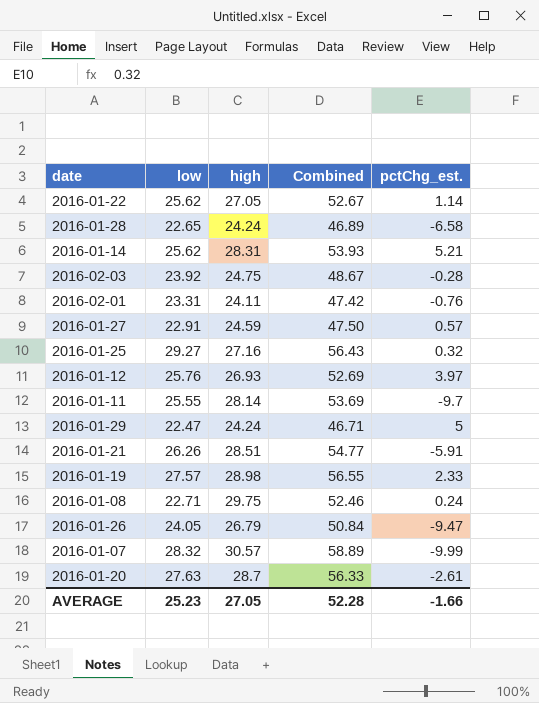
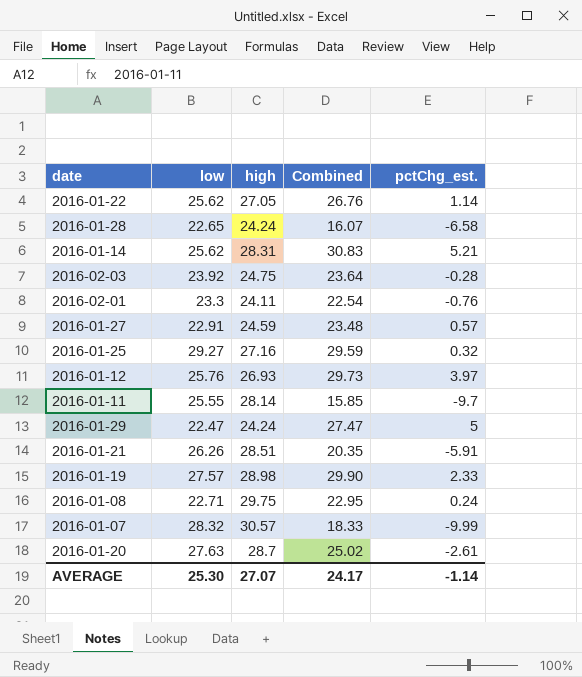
column Combined | formula: [low] + [high] -> [low] + [pctChg_est.]
row 2016-01-26: 24.05 | 26.79 | 50.84 | -9.47 -> none
2016-02-01 | low: 23.31 -> 23.3
AVERAGE | low: 25.23 -> 25.30
AVERAGE | high: 27.05 -> 27.07
AVERAGE | Combined: 52.28 -> 24.17
AVERAGE | pctChg_est.: -1.66 -> -1.14

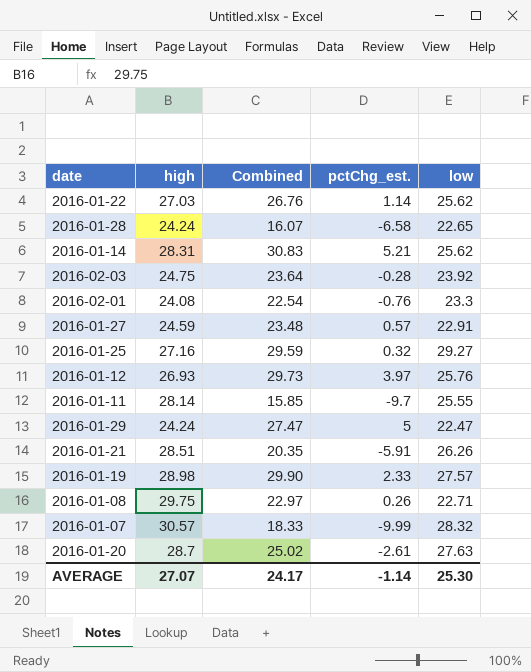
column low | position: 2 -> 5
2016-01-22 | high: 27.05 -> 27.03
2016-02-01 | high: 24.11 -> 24.08
2016-01-08 | Combined: 22.95 -> 22.97
2016-01-08 | pctChg_est.: 0.24 -> 0.26

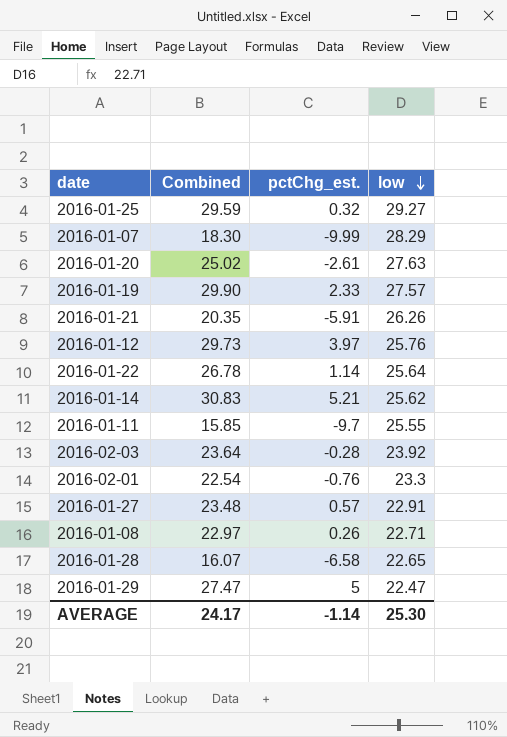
row order: none -> low descending
column high | position: 2 -> none
2016-01-07 | Combined: 18.33 -> 18.30
2016-01-07 | low: 28.32 -> 28.29
2016-01-22 | Combined: 26.76 -> 26.78
2016-01-22 | low: 25.62 -> 25.64

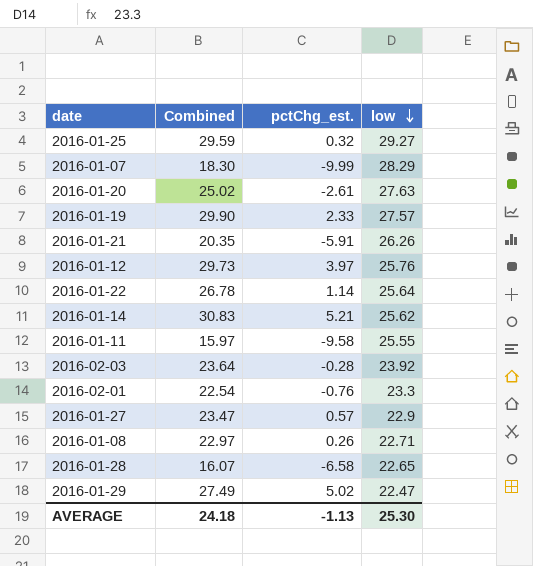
2016-01-11 | Combined: 15.85 -> 15.97
2016-01-11 | pctChg_est.: -9.7 -> -9.58
2016-01-27 | Combined: 23.48 -> 23.47
2016-01-27 | low: 22.91 -> 22.9
2016-01-29 | Combined: 27.47 -> 27.49
2016-01-29 | pctChg_est.: 5 -> 5.02
AVERAGE | Combined: 24.17 -> 24.18
AVERAGE | pctChg_est.: -1.14 -> -1.13

